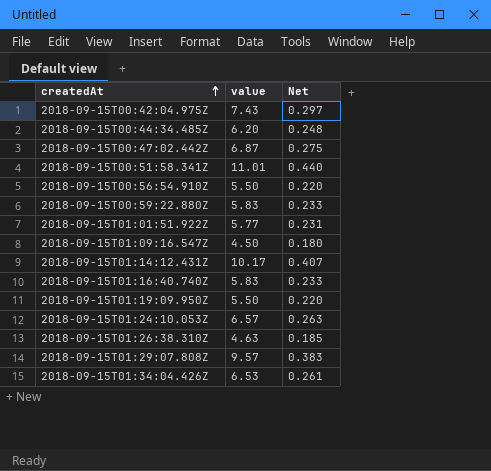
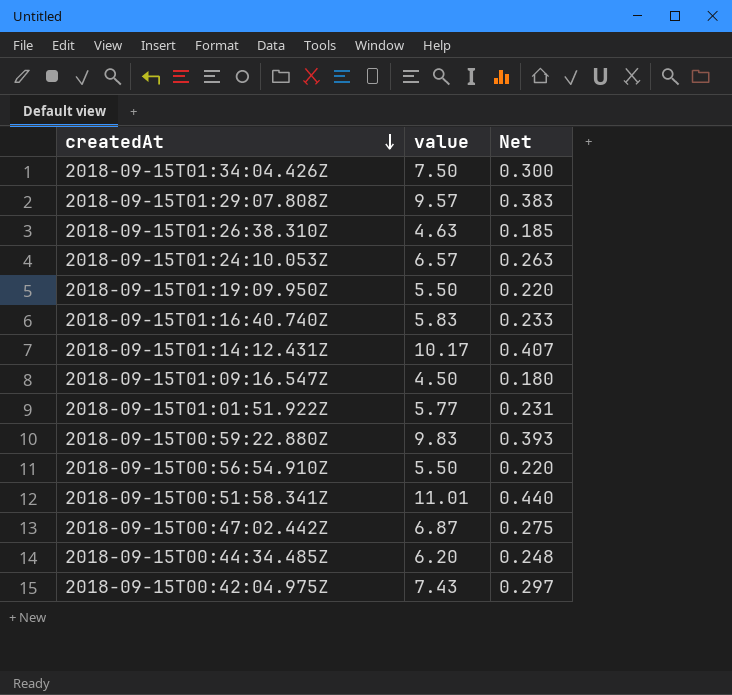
row order: createdAt ascending -> createdAt descending
2018-09-15T01:34:04.426Z | value: 6.53 -> 7.50
2018-09-15T01:34:04.426Z | Net: 0.261 -> 0.300
2018-09-15T00:59:22.880Z | value: 5.83 -> 9.83
2018-09-15T00:59:22.880Z | Net: 0.233 -> 0.393

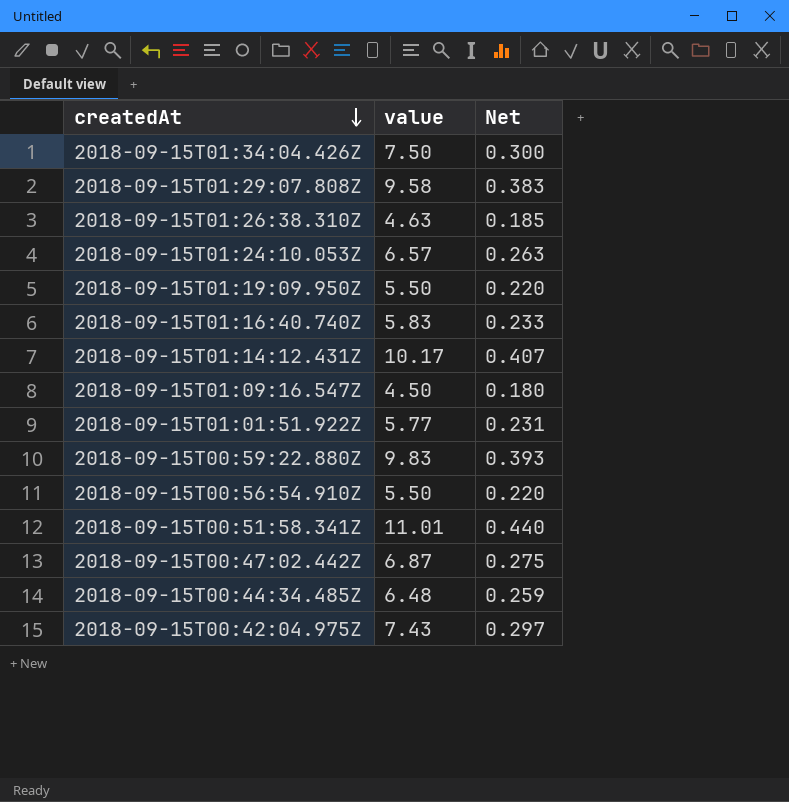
2018-09-15T01:29:07.808Z | value: 9.57 -> 9.58
2018-09-15T00:44:34.485Z | value: 6.20 -> 6.48
2018-09-15T00:44:34.485Z | Net: 0.248 -> 0.259

